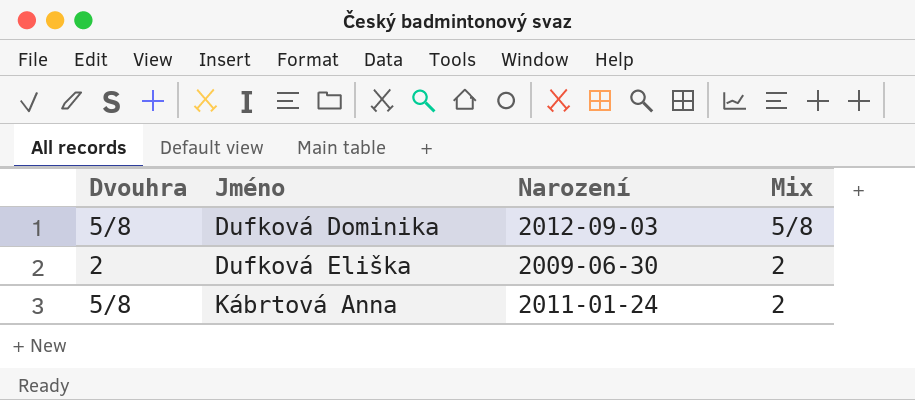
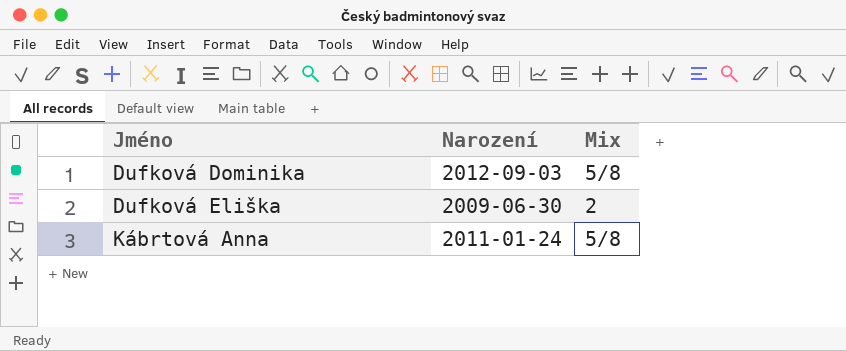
column Dvouhra | position: 1 -> none
Kábrtová Anna | Mix: 2 -> 5/8

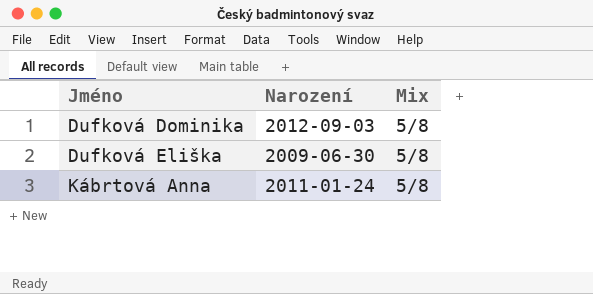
Dufková Eliška | Mix: 2 -> 5/8

